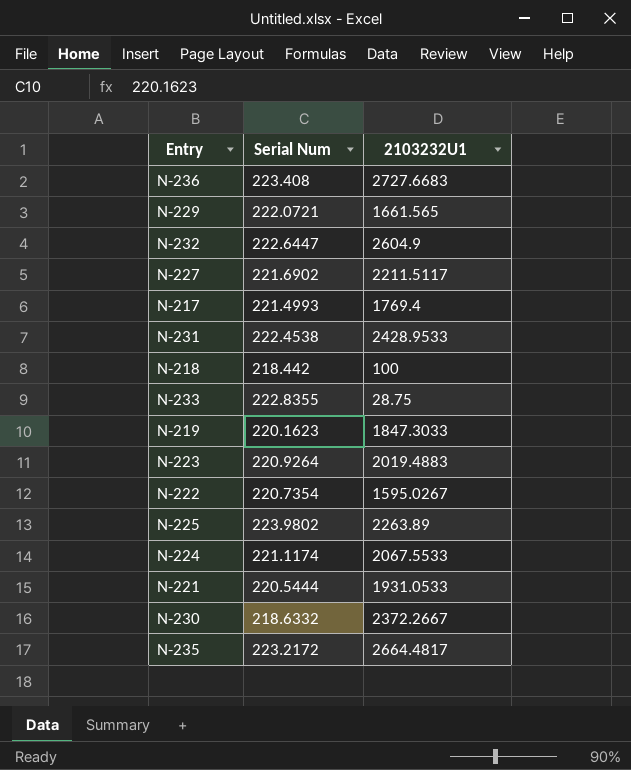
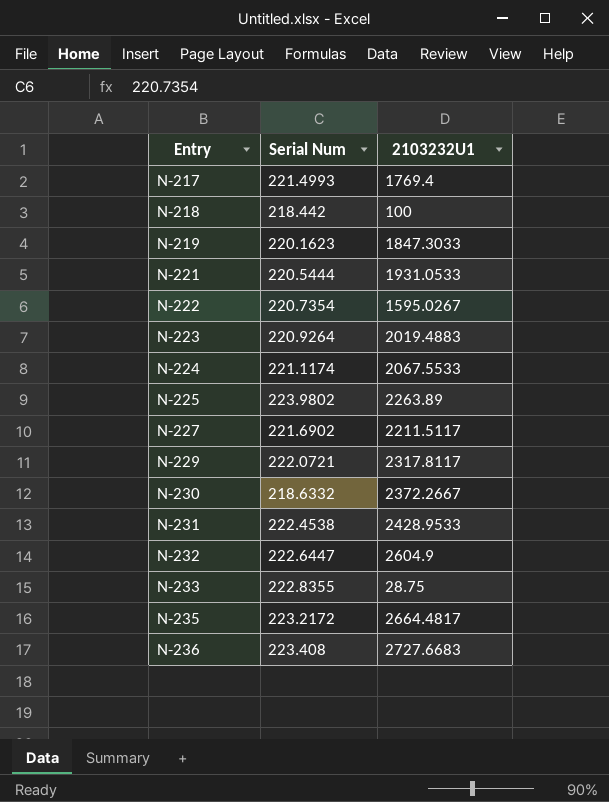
row order: none -> Entry ascending
N-229 | 2103232U1: 1661.565 -> 2317.8117

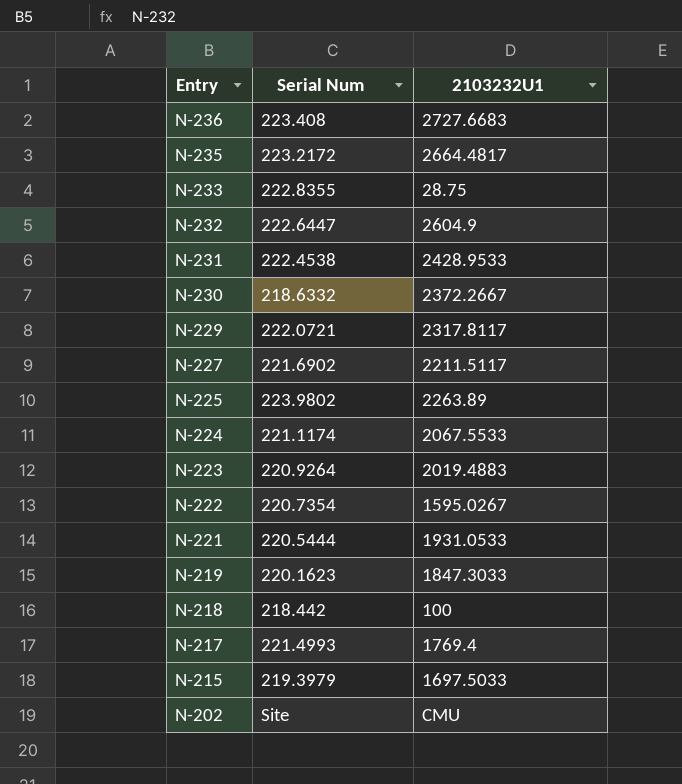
row order: Entry ascending -> Entry descending
row N-215: none -> 219.3979 | 1697.5033
row N-202: none -> Site | CMU

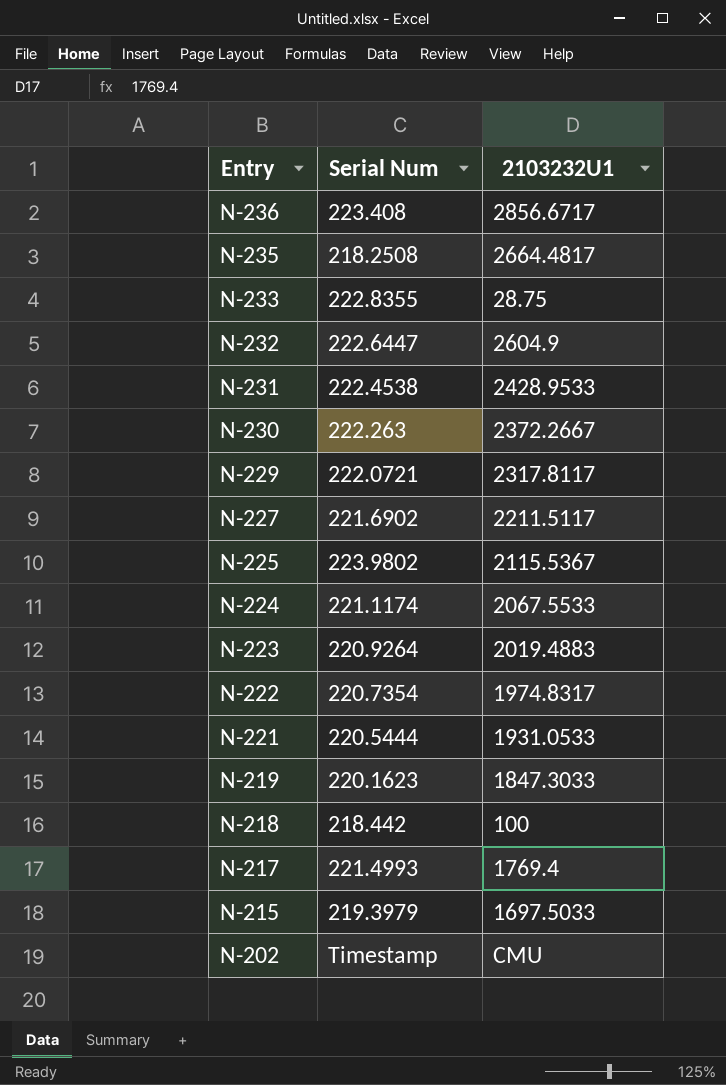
N-236 | 2103232U1: 2727.6683 -> 2856.6717
N-235 | Serial Num: 223.2172 -> 218.2508
N-230 | Serial Num: 218.6332 -> 222.263
N-225 | 2103232U1: 2263.89 -> 2115.5367
N-222 | 2103232U1: 1595.0267 -> 1974.8317
N-202 | Serial Num: Site -> Timestamp

